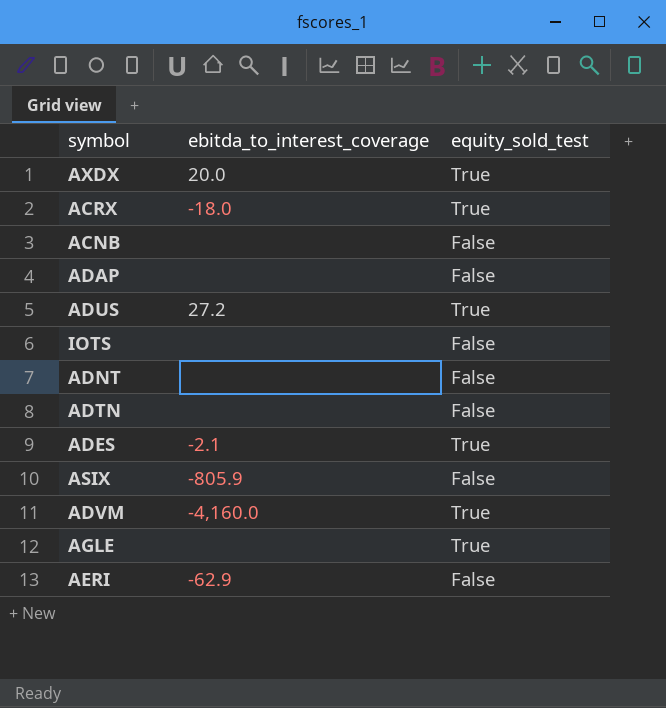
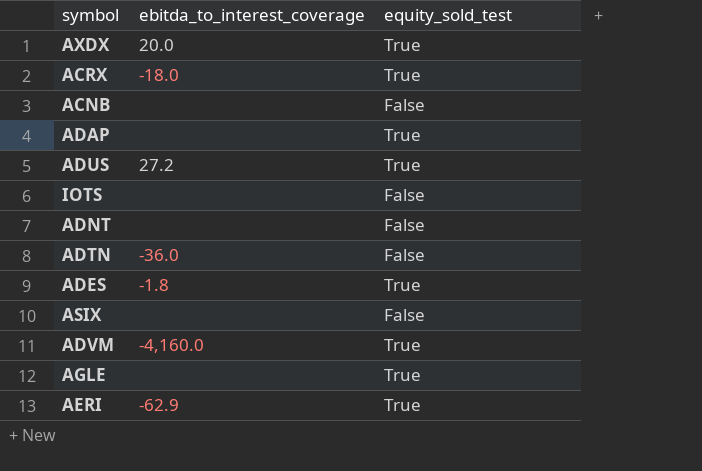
ADAP | equity_sold_test: False -> True
ADTN | ebitda_to_interest_coverage: none -> -36.0
ADES | ebitda_to_interest_coverage: -2.1 -> -1.8
ASIX | ebitda_to_interest_coverage: -805.9 -> none
AERI | equity_sold_test: False -> True

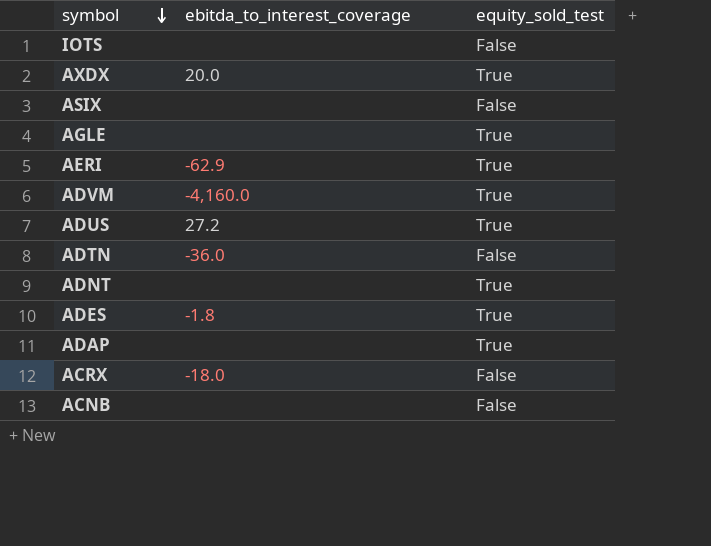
row order: none -> symbol descending
ADNT | equity_sold_test: False -> True
ACRX | equity_sold_test: True -> False

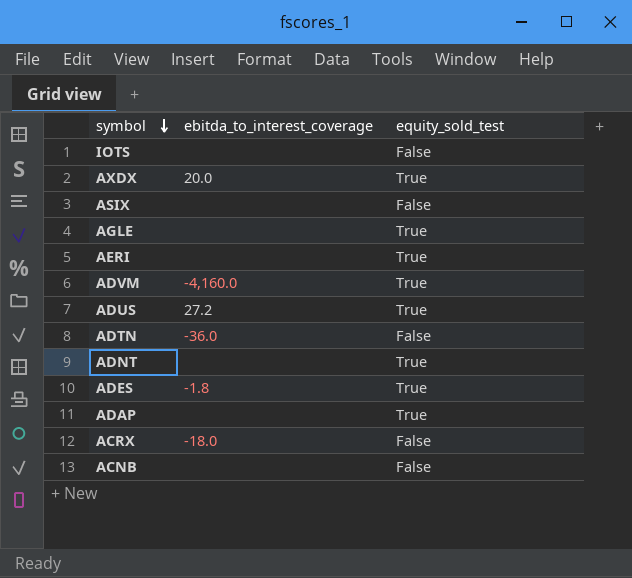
AERI | ebitda_to_interest_coverage: -62.9 -> none

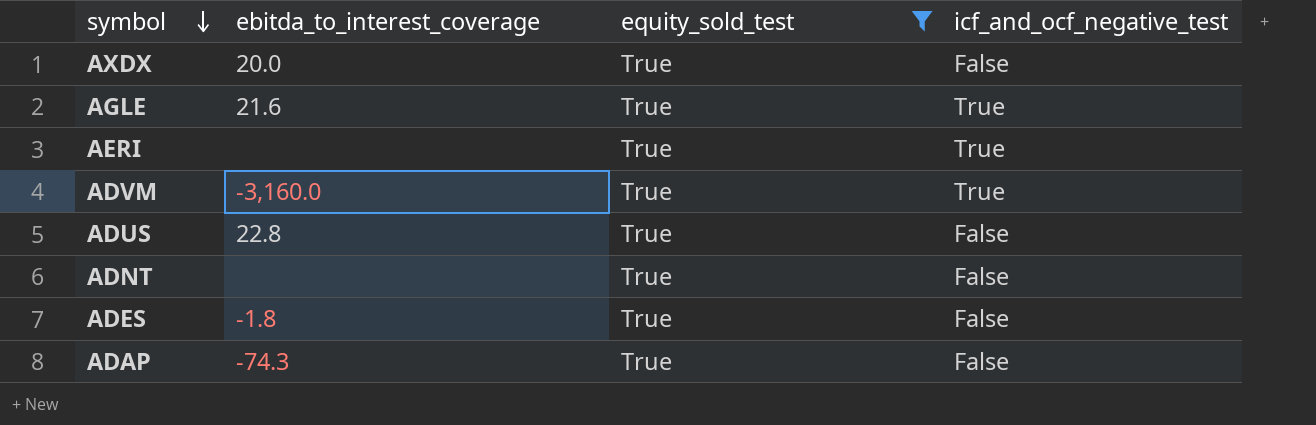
filter: none -> equity_sold_test = True
column icf_and_ocf_negative_test | position: none -> 4
AGLE | ebitda_to_interest_coverage: none -> 21.6
ADVM | ebitda_to_interest_coverage: -4,160.0 -> -3,160.0
ADUS | ebitda_to_interest_coverage: 27.2 -> 22.8
ADAP | ebitda_to_interest_coverage: none -> -74.3

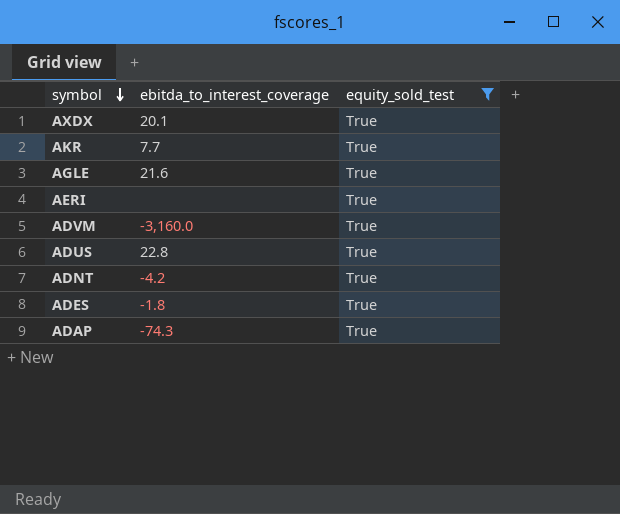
column icf_and_ocf_negative_test | position: 4 -> none
AXDX | ebitda_to_interest_coverage: 20.0 -> 20.1
row AKR: none -> 7.7 | True
ADNT | ebitda_to_interest_coverage: none -> -4.2

